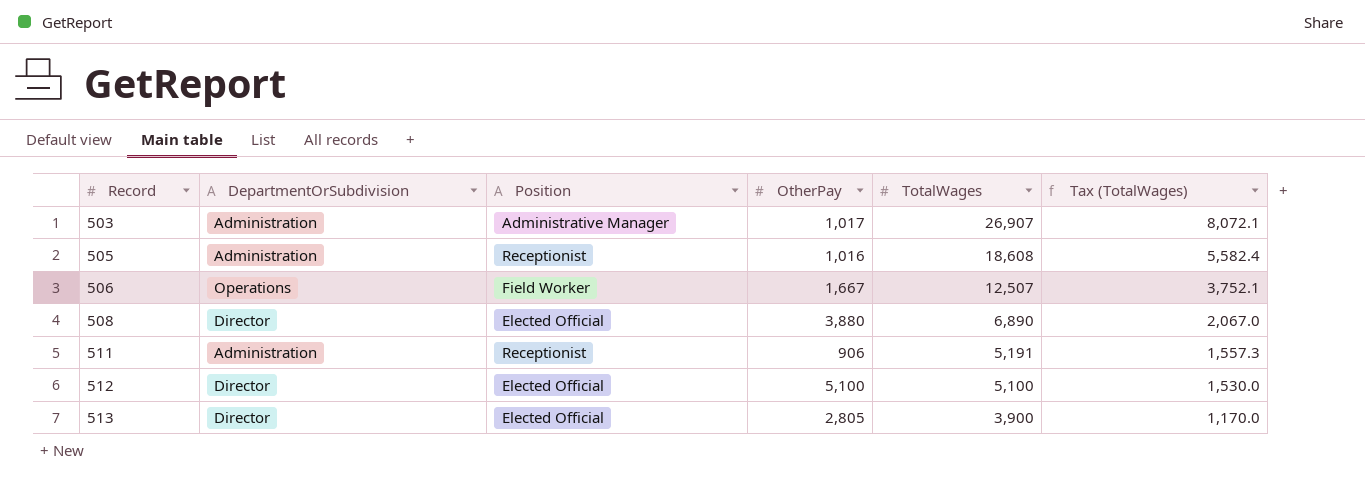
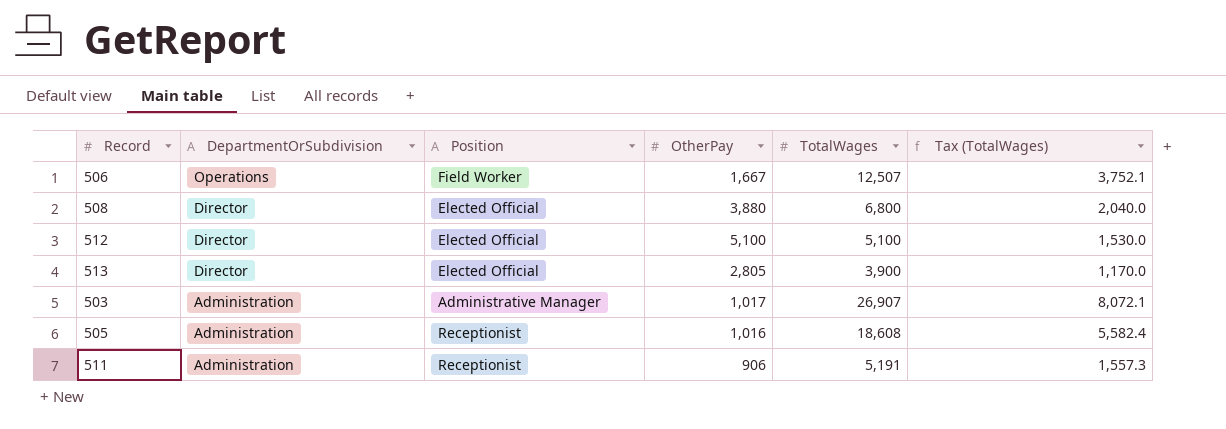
row order: Record ascending -> DepartmentOrSubdivision descending
508 | TotalWages: 6,890 -> 6,800
508 | Tax (TotalWages): 2,067.0 -> 2,040.0

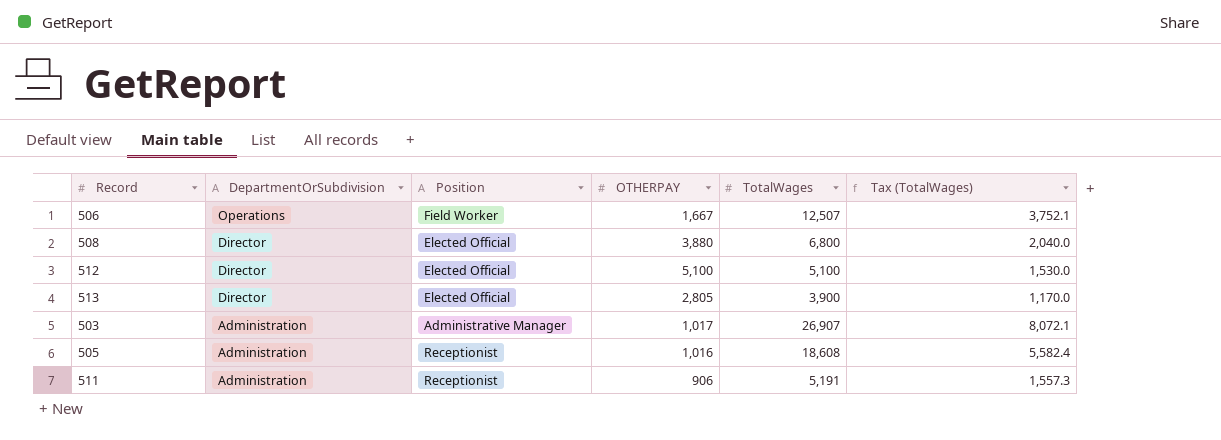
column name: OtherPay -> OTHERPAY

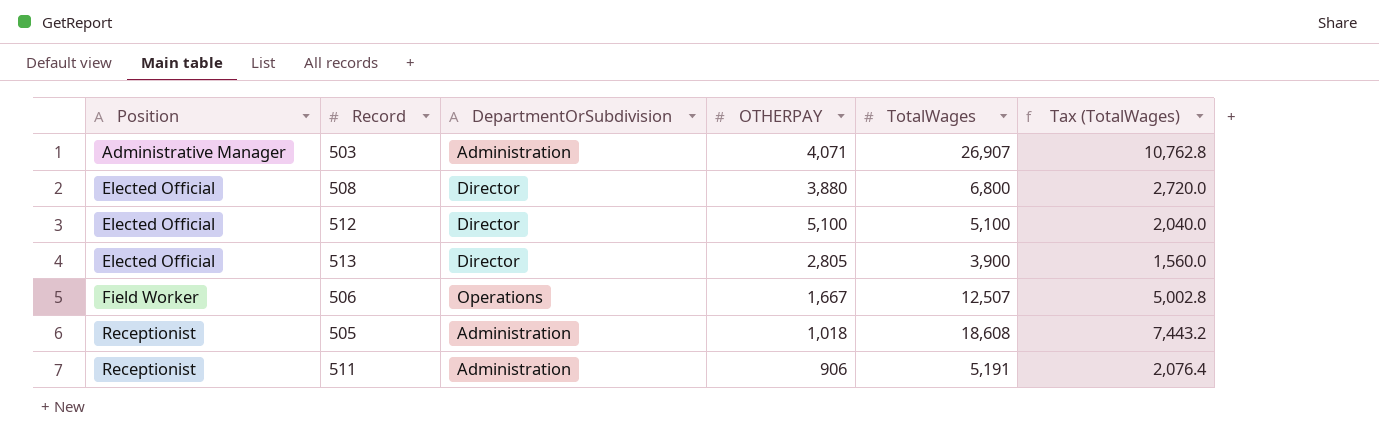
row order: DepartmentOrSubdivision descending -> Position ascending
column Position | position: 3 -> 1
column Tax (TotalWages) | formula: [TotalWages] * 0.3 -> [TotalWages] * 0.4
503 | OTHERPAY: 1,017 -> 4,071
505 | OTHERPAY: 1,016 -> 1,018

